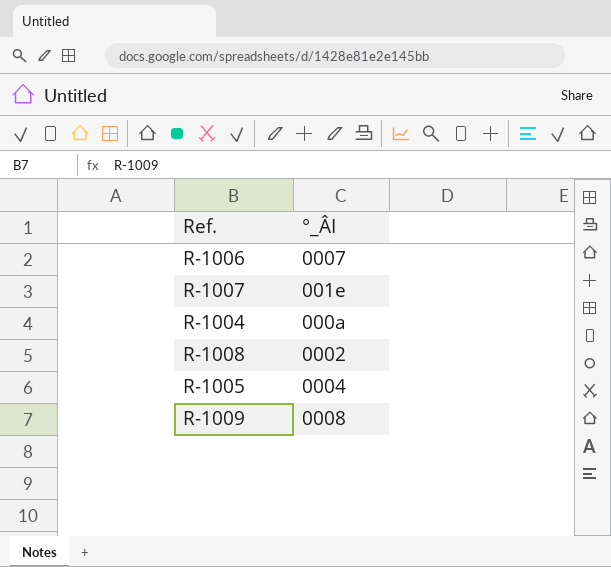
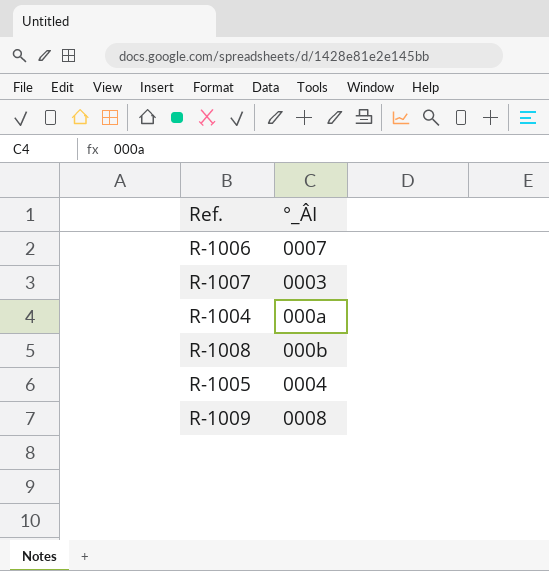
R-1007 | °_ÂI: 001e -> 0003
R-1008 | °_ÂI: 0002 -> 000b

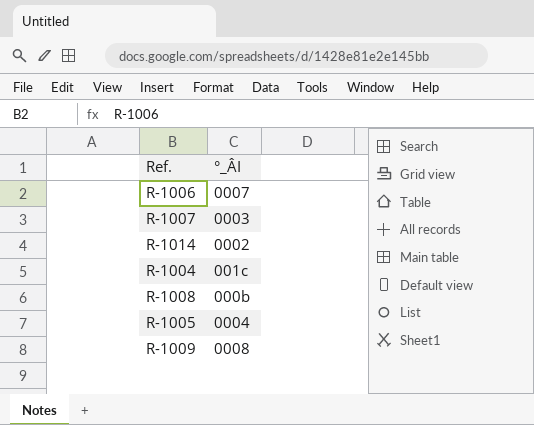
row R-1014: none -> 0002
R-1004 | °_ÂI: 000a -> 001c

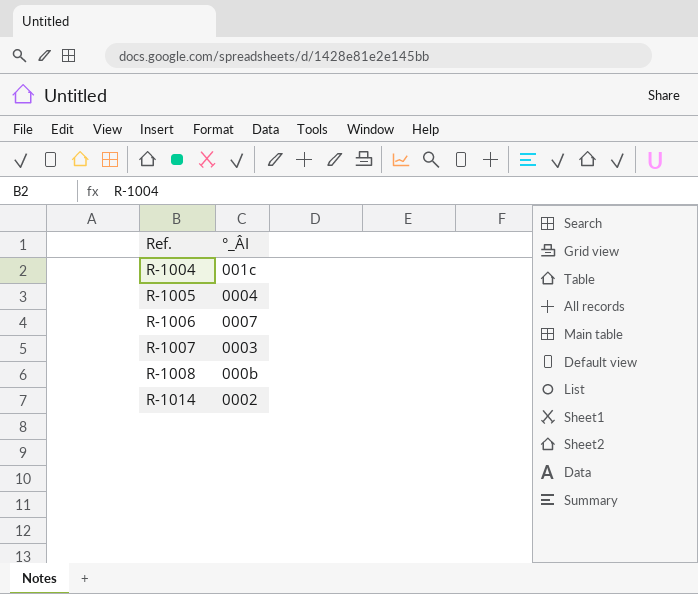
row order: none -> Ref. ascending
row R-1009: 0008 -> none

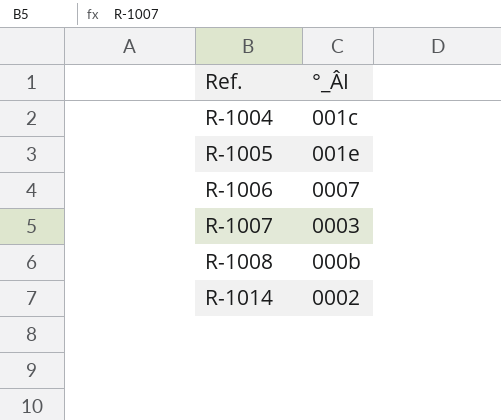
R-1005 | °_ÂI: 0004 -> 001e

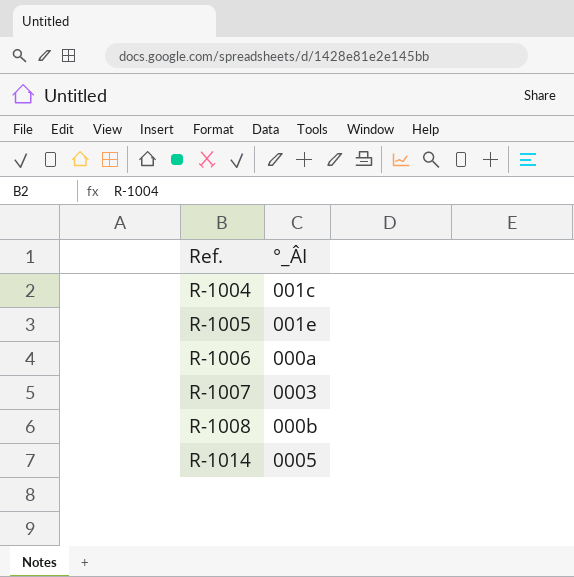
R-1006 | °_ÂI: 0007 -> 000a
R-1014 | °_ÂI: 0002 -> 0005

